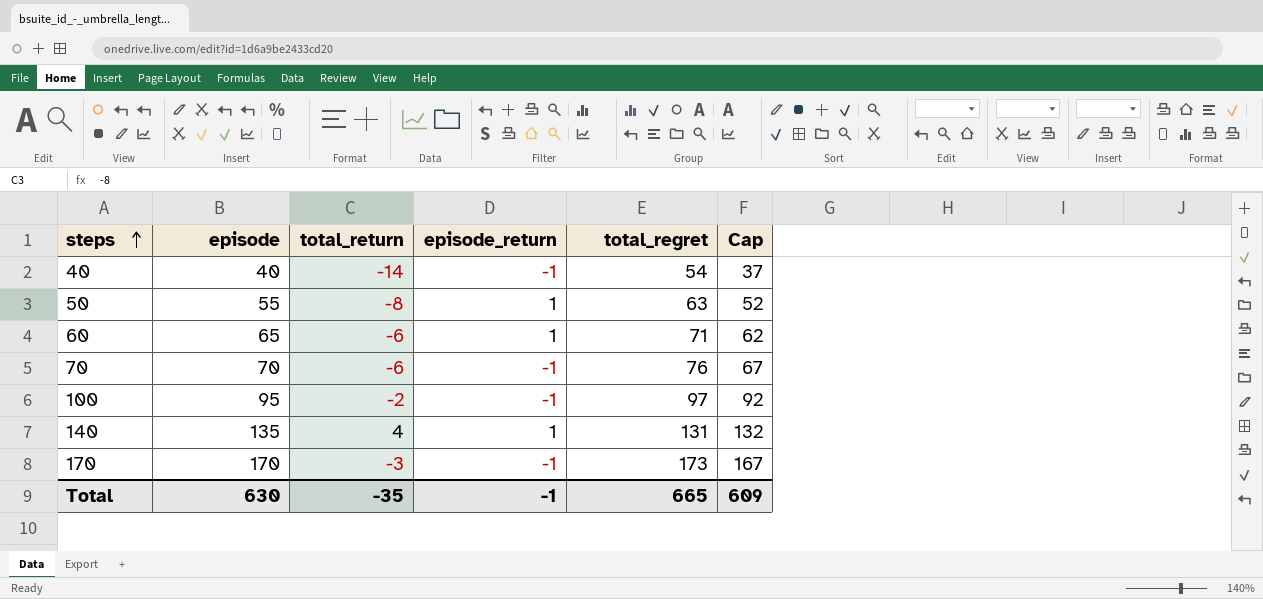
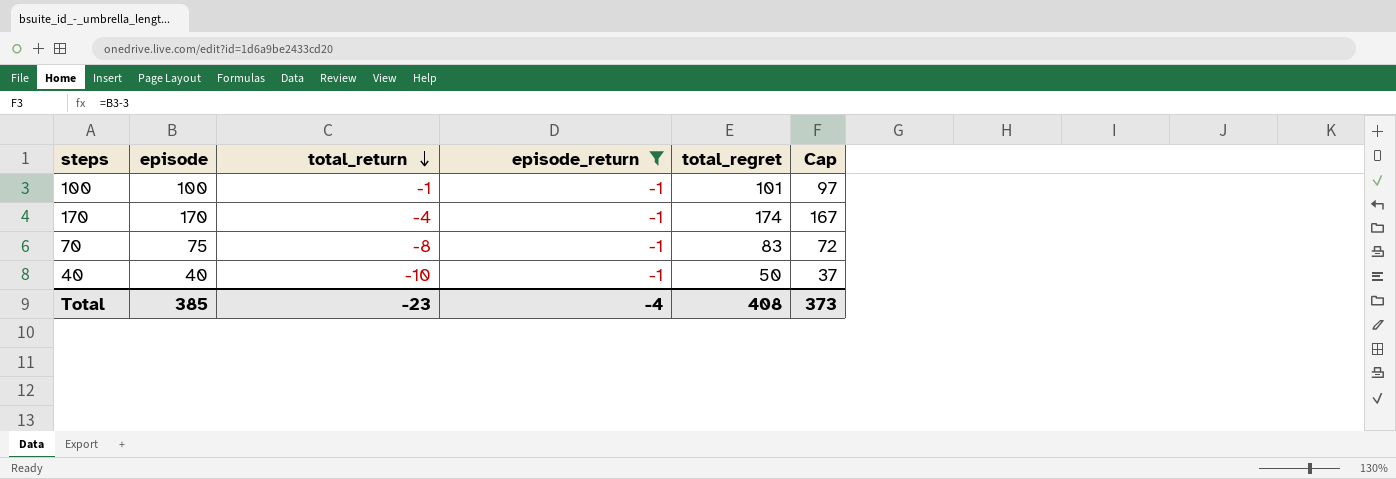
filter: none -> episode_return = -1
row order: steps ascending -> total_return descending
100 | episode: 95 -> 100
100 | total_return: -2 -> -1
100 | total_regret: 97 -> 101
100 | Cap: 92 -> 97
170 | total_return: -3 -> -4
170 | total_regret: 173 -> 174
70 | episode: 70 -> 75
70 | total_return: -6 -> -8
70 | total_regret: 76 -> 83
70 | Cap: 67 -> 72
40 | total_return: -14 -> -10
40 | total_regret: 54 -> 50
Total | episode: 630 -> 385
Total | total_return: -35 -> -23
Total | episode_return: -1 -> -4
Total | total_regret: 665 -> 408
Total | Cap: 609 -> 373

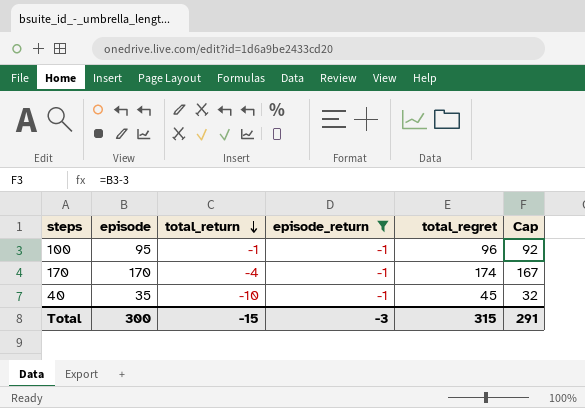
row 70: 75 | -8 | -1 | 83 | 72 -> none
100 | episode: 100 -> 95
100 | total_regret: 101 -> 96
100 | Cap: 97 -> 92
40 | episode: 40 -> 35
40 | total_regret: 50 -> 45
40 | Cap: 37 -> 32
Total | episode: 385 -> 300
Total | total_return: -23 -> -15
Total | episode_return: -4 -> -3
Total | total_regret: 408 -> 315
Total | Cap: 373 -> 291

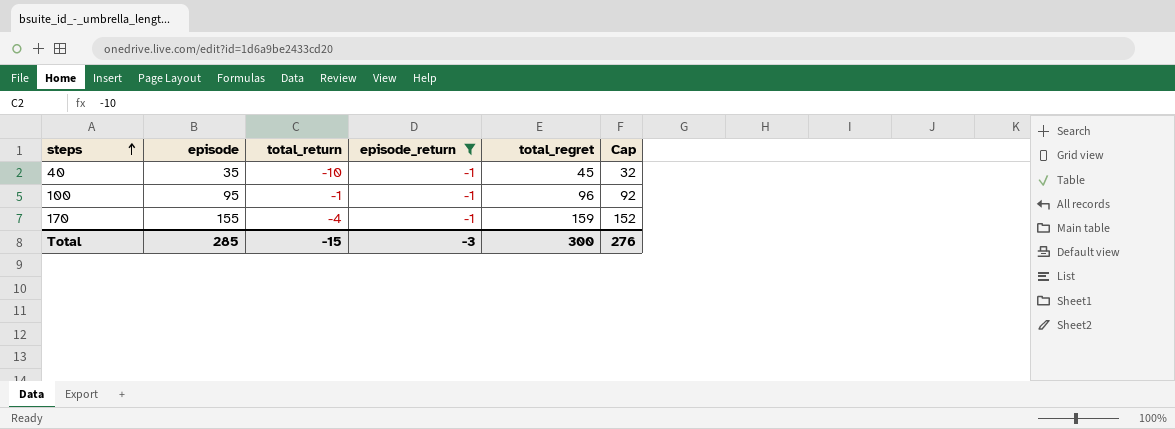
row order: total_return descending -> steps ascending
170 | episode: 170 -> 155
170 | total_regret: 174 -> 159
170 | Cap: 167 -> 152
Total | episode: 300 -> 285
Total | total_regret: 315 -> 300
Total | Cap: 291 -> 276

